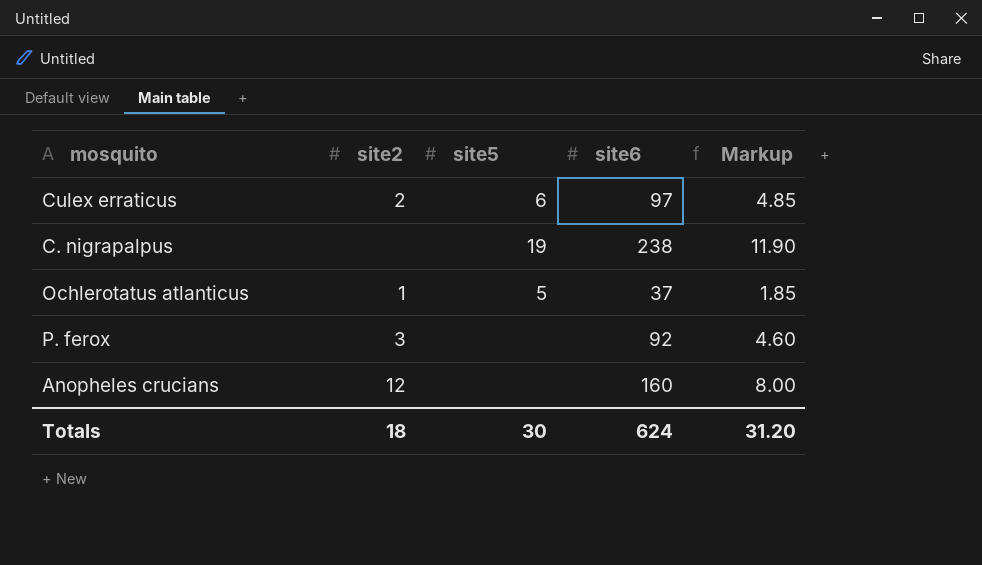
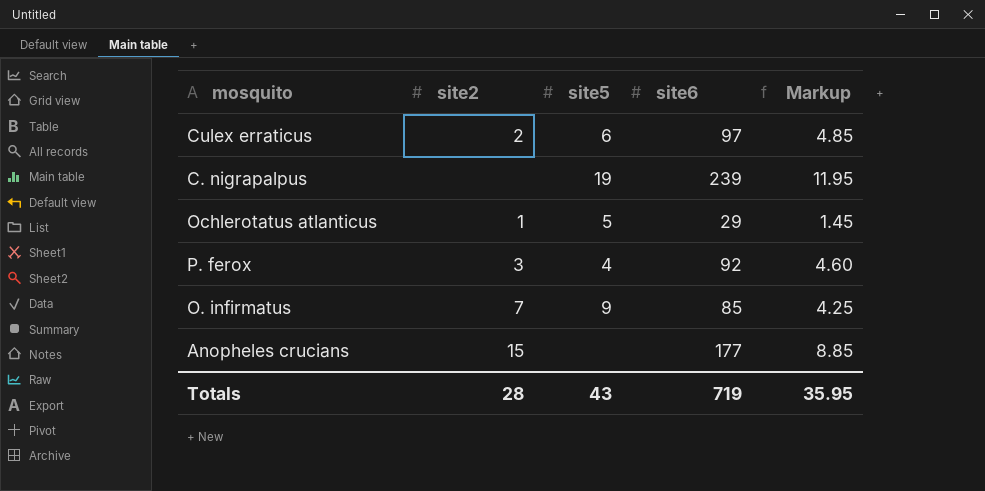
C. nigrapalpus | site6: 238 -> 239
C. nigrapalpus | Markup: 11.90 -> 11.95
Ochlerotatus atlanticus | site6: 37 -> 29
Ochlerotatus atlanticus | Markup: 1.85 -> 1.45
P. ferox | site5: none -> 4
row O. infirmatus: none -> 7 | 9 | 85 | 4.25
Anopheles crucians | site2: 12 -> 15
Anopheles crucians | site6: 160 -> 177
Anopheles crucians | Markup: 8.00 -> 8.85
Totals | site2: 18 -> 28
Totals | site5: 30 -> 43
Totals | site6: 624 -> 719
Totals | Markup: 31.20 -> 35.95

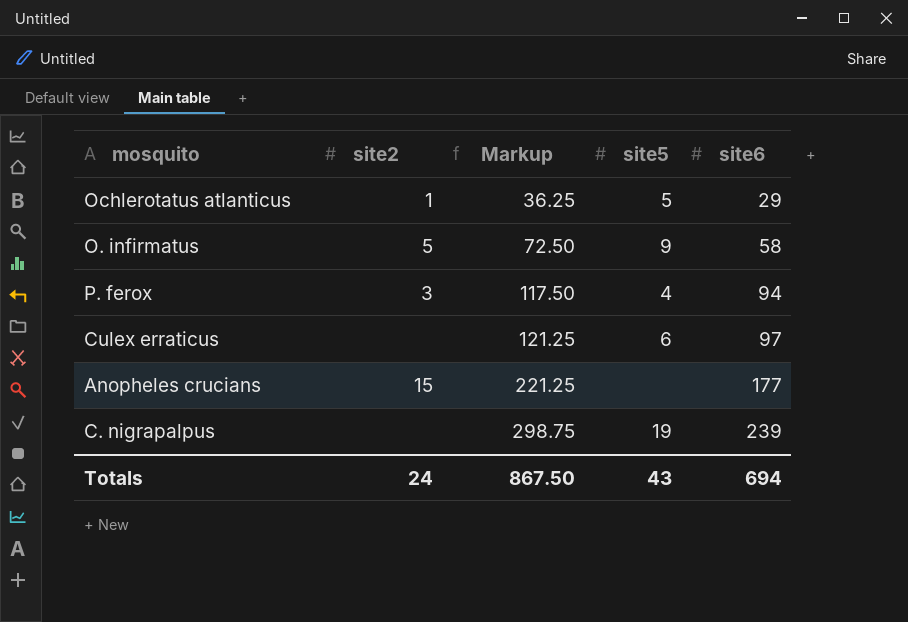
row order: none -> Markup ascending
column Markup | formula: [site6] * 0.05 -> [site6] * 1.25
column Markup | position: 5 -> 3
O. infirmatus | site2: 7 -> 5
O. infirmatus | site6: 85 -> 58
P. ferox | site6: 92 -> 94
Culex erraticus | site2: 2 -> none
Totals | site2: 28 -> 24
Totals | Markup: 35.95 -> 867.50
Totals | site6: 719 -> 694

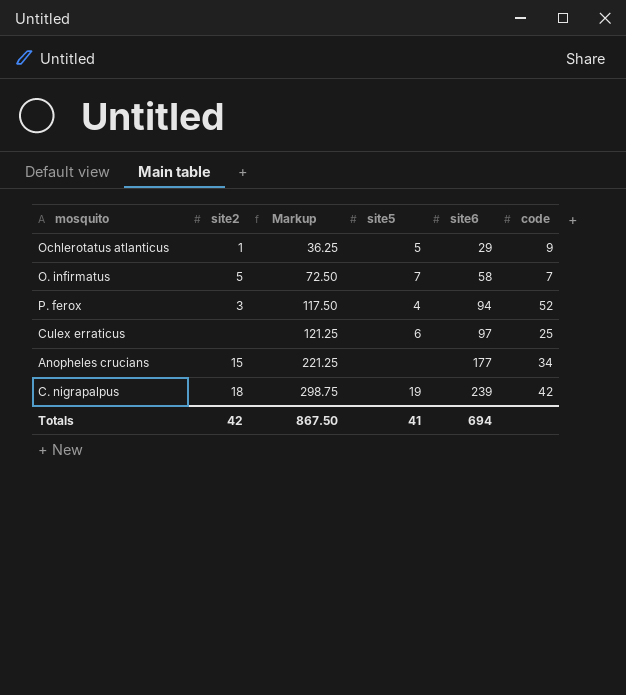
column code | position: none -> 6
O. infirmatus | site5: 9 -> 7
C. nigrapalpus | site2: none -> 18
Totals | site2: 24 -> 42
Totals | site5: 43 -> 41

